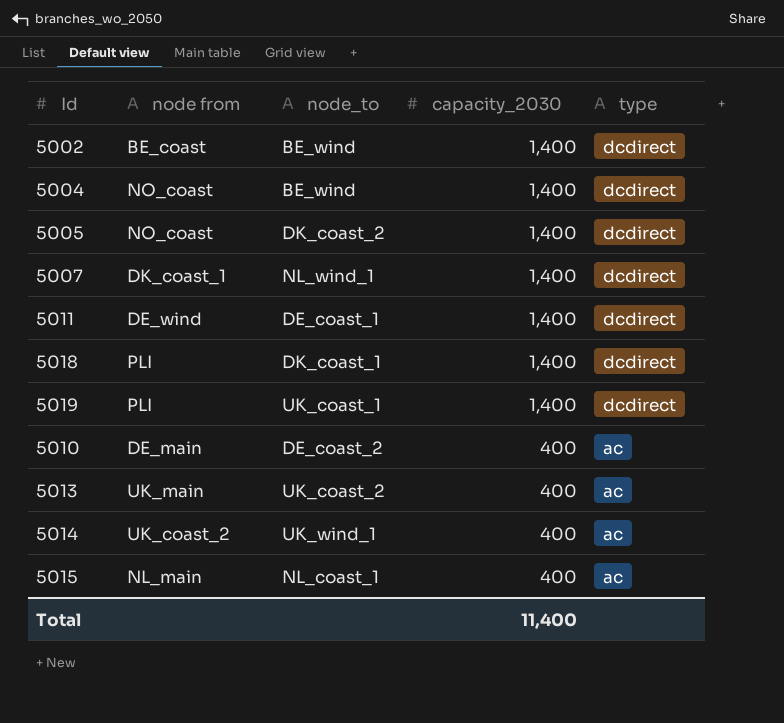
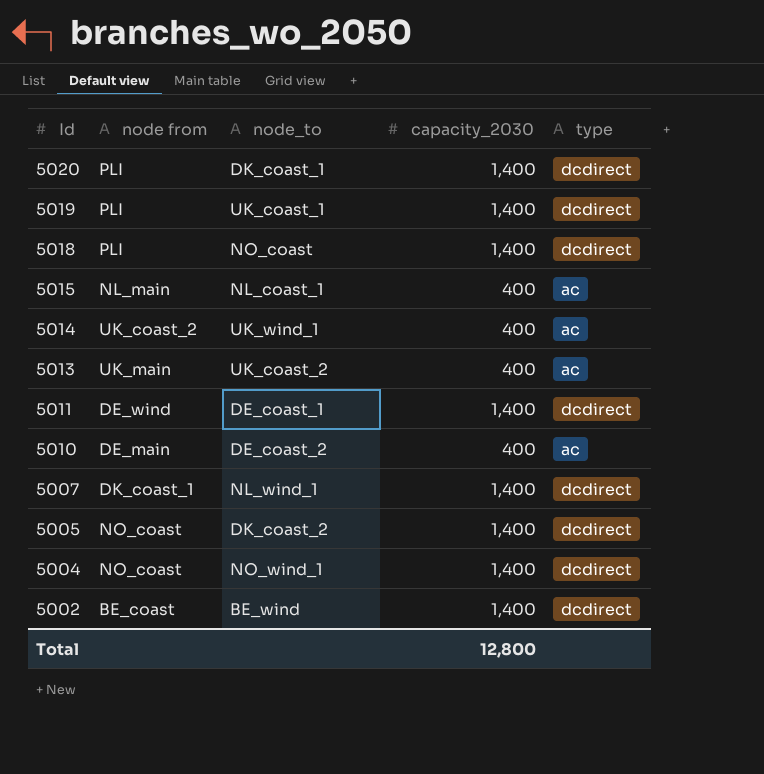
row order: capacity_2030 descending -> Id descending
row 5020: none -> PLI | DK_coast_1 | 1,400 | dcdirect
5018 | node_to: DK_coast_1 -> NO_coast
5004 | node_to: BE_wind -> NO_wind_1
Total | capacity_2030: 11,400 -> 12,800

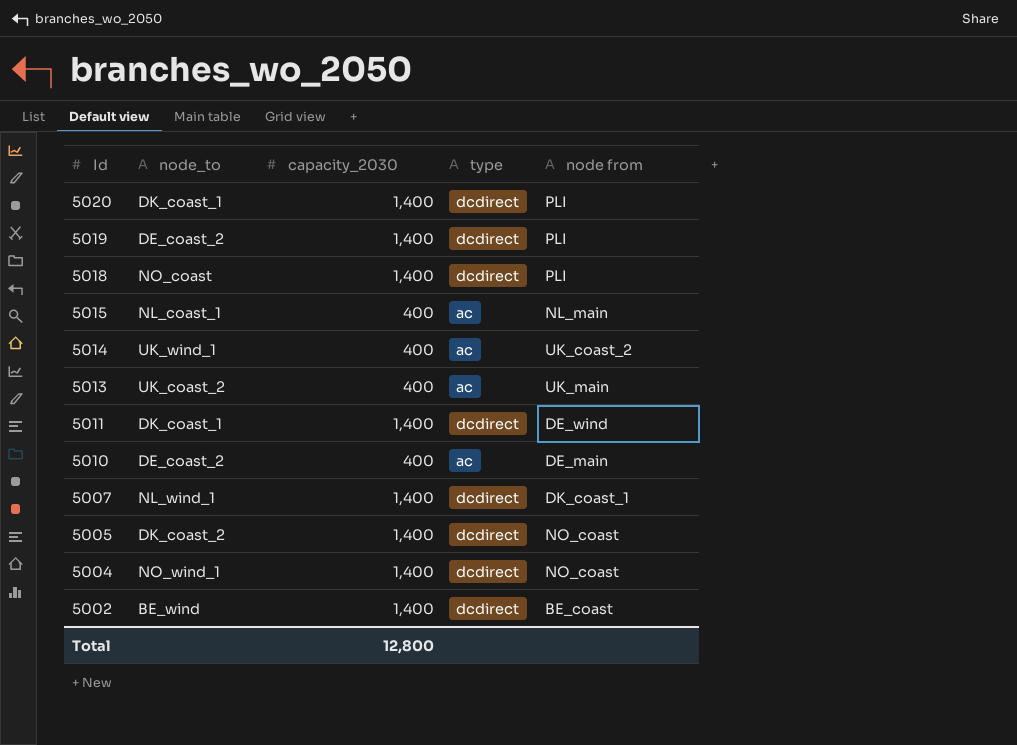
column node from | position: 2 -> 5
5019 | node_to: UK_coast_1 -> DE_coast_2
5011 | node_to: DE_coast_1 -> DK_coast_1

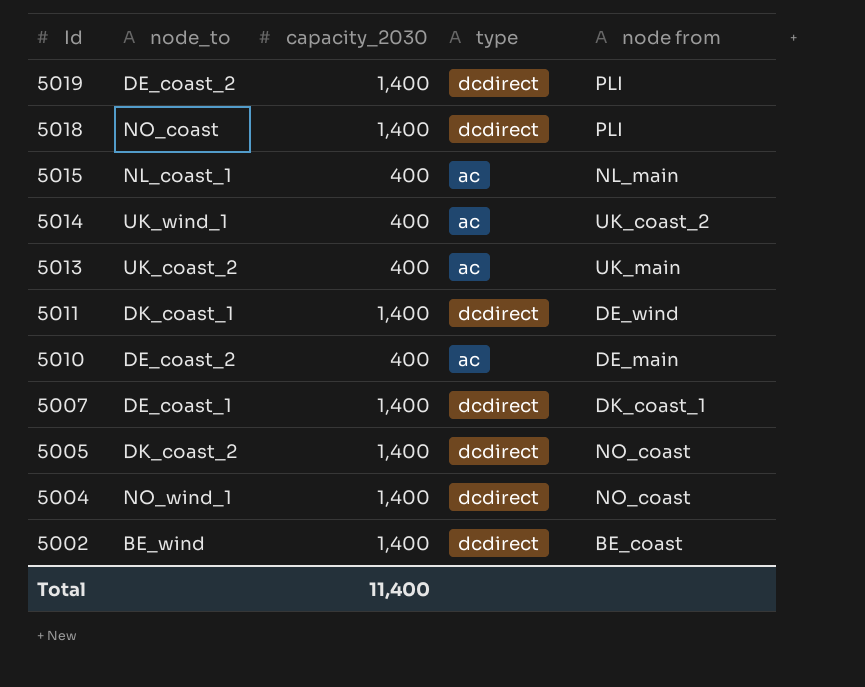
row 5020: DK_coast_1 | 1,400 | dcdirect | PLI -> none
5007 | node_to: NL_wind_1 -> DE_coast_1
Total | capacity_2030: 12,800 -> 11,400

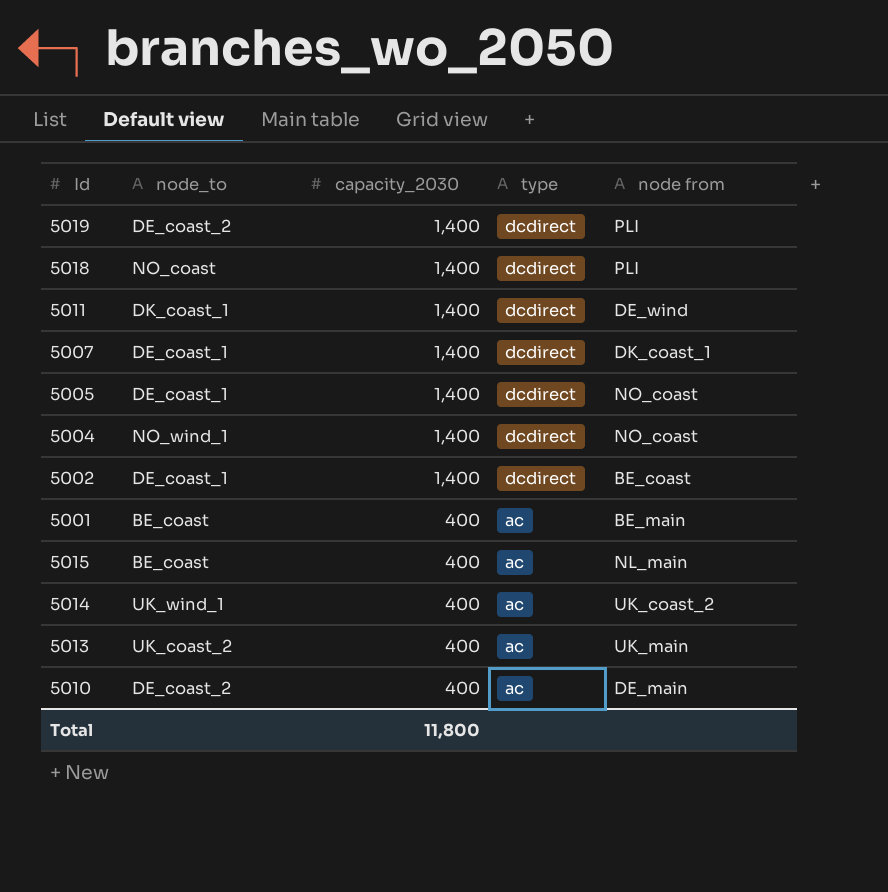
row order: Id descending -> capacity_2030 descending
5005 | node_to: DK_coast_2 -> DE_coast_1
5002 | node_to: BE_wind -> DE_coast_1
row 5001: none -> BE_coast | 400 | ac | BE_main
5015 | node_to: NL_coast_1 -> BE_coast
Total | capacity_2030: 11,400 -> 11,800

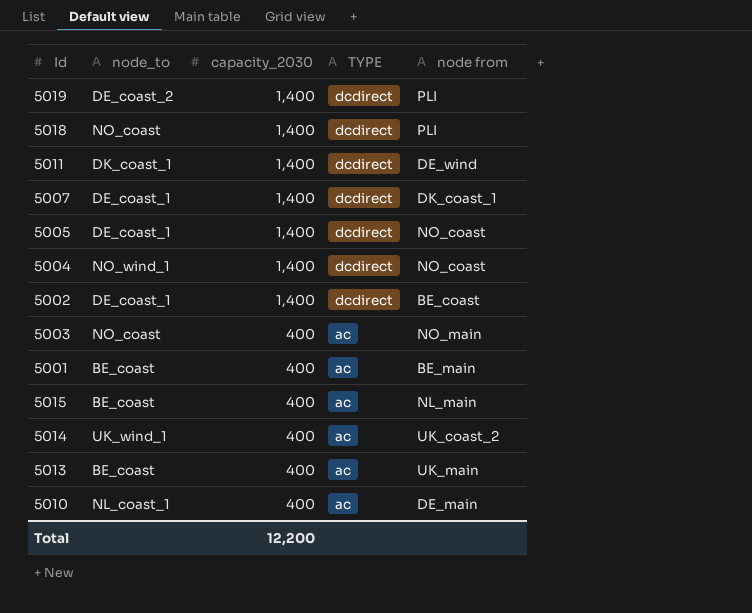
column name: type -> TYPE
row 5003: none -> NO_coast | 400 | ac | NO_main
5013 | node_to: UK_coast_2 -> BE_coast
5010 | node_to: DE_coast_2 -> NL_coast_1
Total | capacity_2030: 11,800 -> 12,200

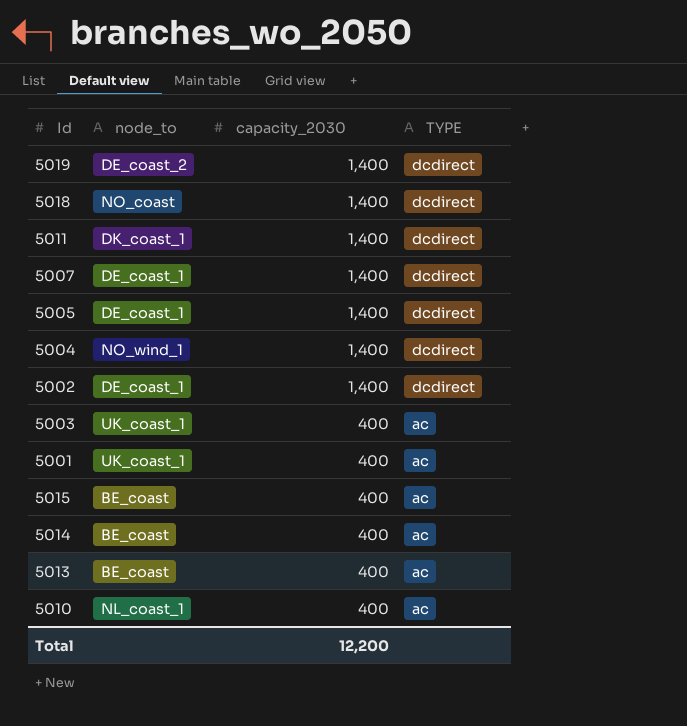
column node from | position: 5 -> none
5003 | node_to: NO_coast -> UK_coast_1
5001 | node_to: BE_coast -> UK_coast_1
5014 | node_to: UK_wind_1 -> BE_coast

